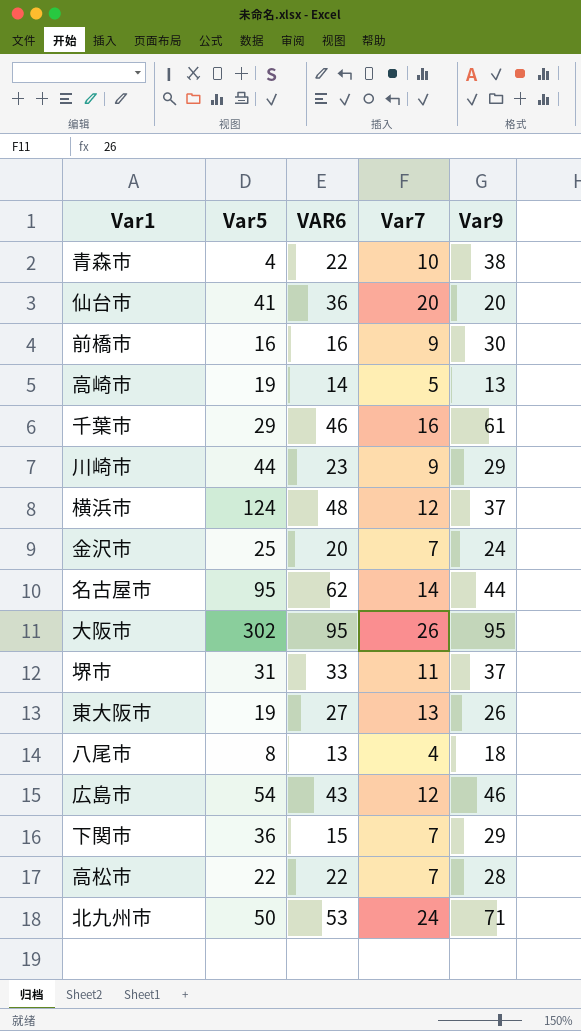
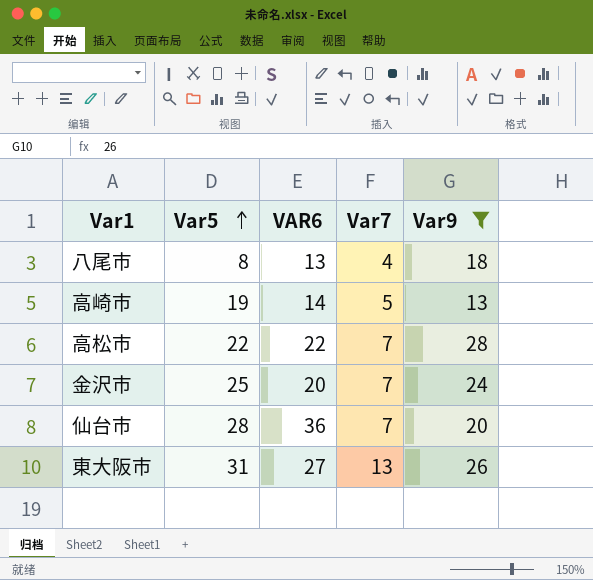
filter: none -> Var9 <= 28
row order: none -> Var5 ascending
仙台市 | Var5: 41 -> 28
仙台市 | Var7: 20 -> 7
東大阪市 | Var5: 19 -> 31

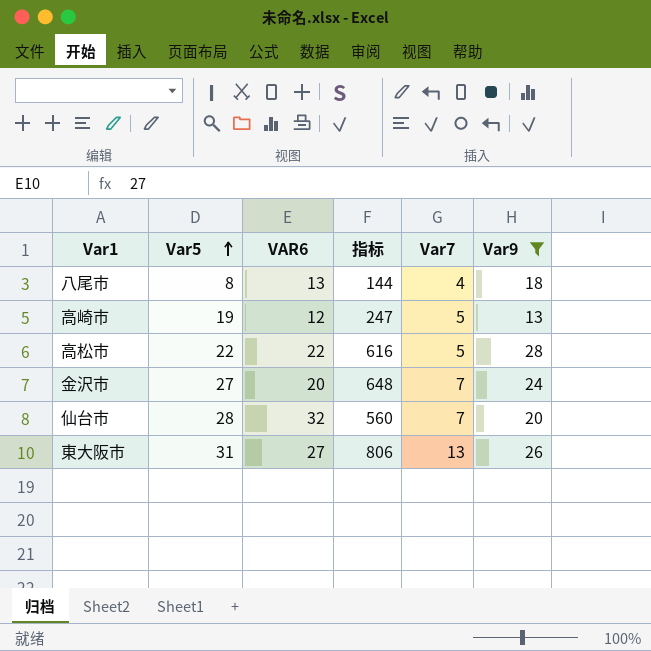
column 指标 | formula: none -> [Var5] * [Var9]
高崎市 | VAR6: 14 -> 12
高松市 | Var7: 7 -> 5
金沢市 | Var5: 25 -> 27
仙台市 | VAR6: 36 -> 32

